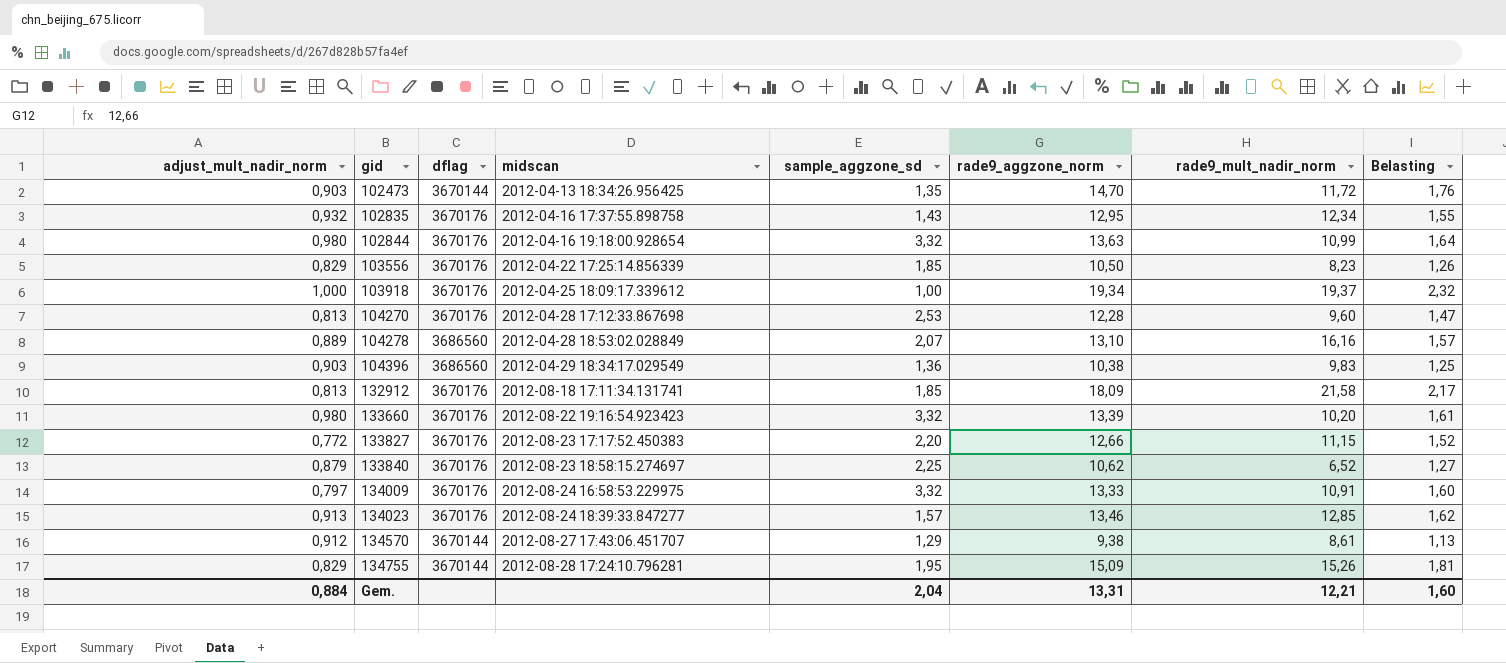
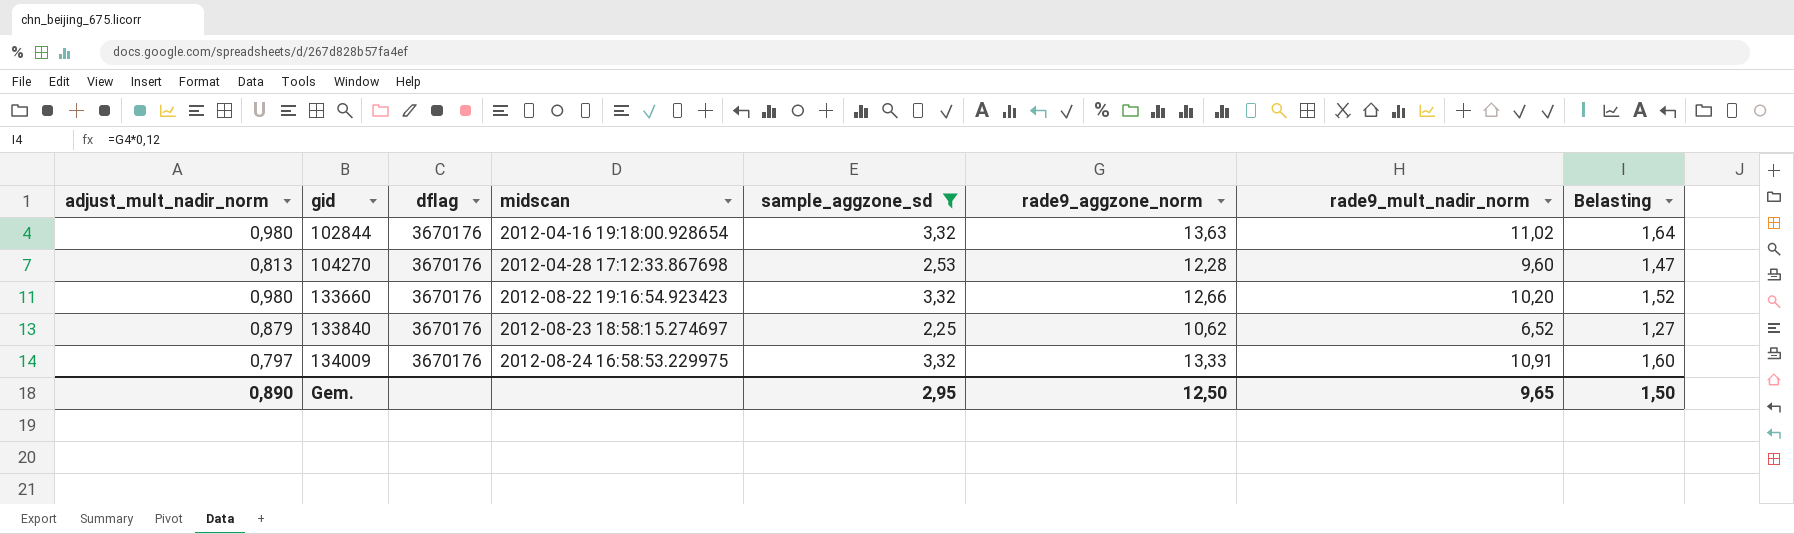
filter: none -> sample_aggzone_sd >= 2,25
102844 | rade9_mult_nadir_norm: 10,99 -> 11,02
133660 | rade9_aggzone_norm: 13,39 -> 12,66
133660 | Belasting: 1,61 -> 1,52
Gem. | adjust_mult_nadir_norm: 0,884 -> 0,890
Gem. | sample_aggzone_sd: 2,04 -> 2,95
Gem. | rade9_aggzone_norm: 13,31 -> 12,50
Gem. | rade9_mult_nadir_norm: 12,21 -> 9,65
Gem. | Belasting: 1,60 -> 1,50

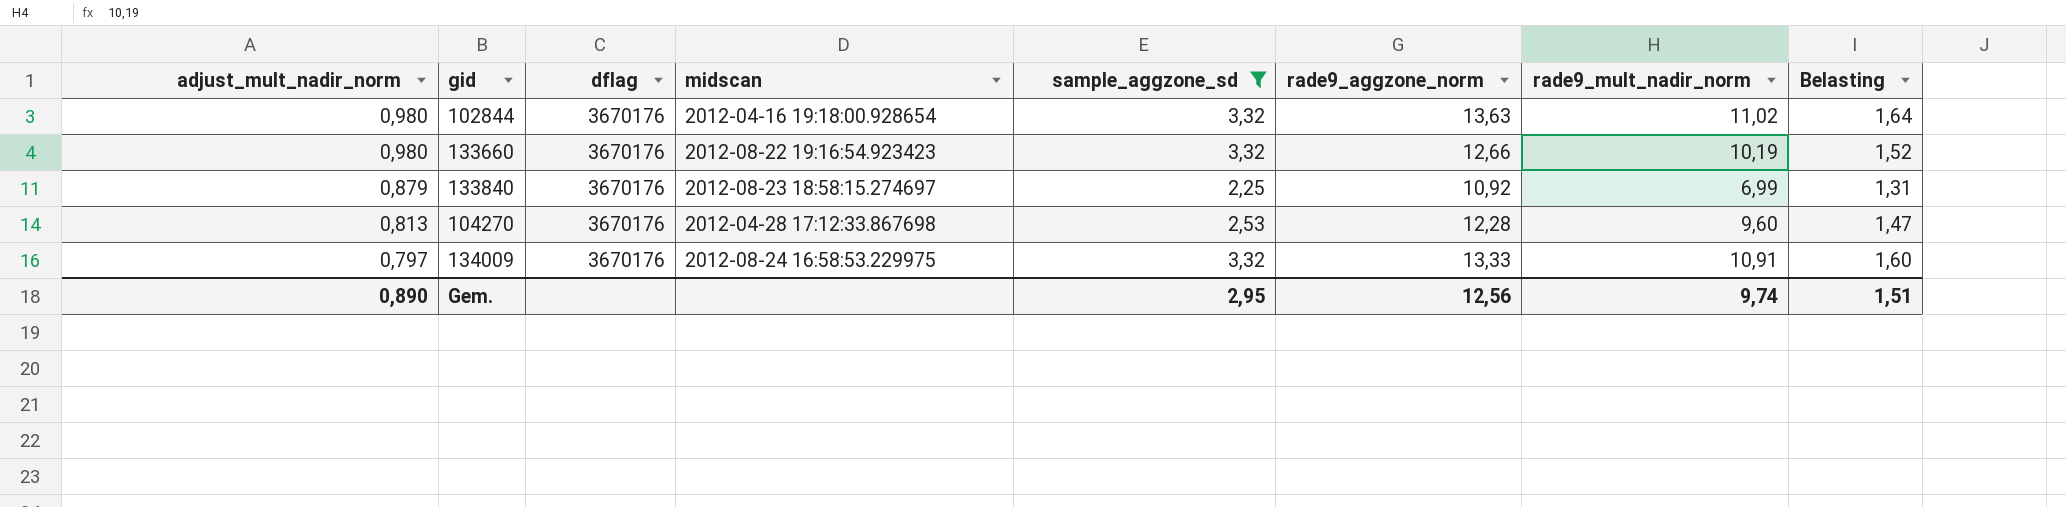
row order: gid ascending -> adjust_mult_nadir_norm descending
133660 | rade9_mult_nadir_norm: 10,20 -> 10,19
133840 | rade9_aggzone_norm: 10,62 -> 10,92
133840 | rade9_mult_nadir_norm: 6,52 -> 6,99
133840 | Belasting: 1,27 -> 1,31
Gem. | rade9_aggzone_norm: 12,50 -> 12,56
Gem. | rade9_mult_nadir_norm: 9,65 -> 9,74
Gem. | Belasting: 1,50 -> 1,51

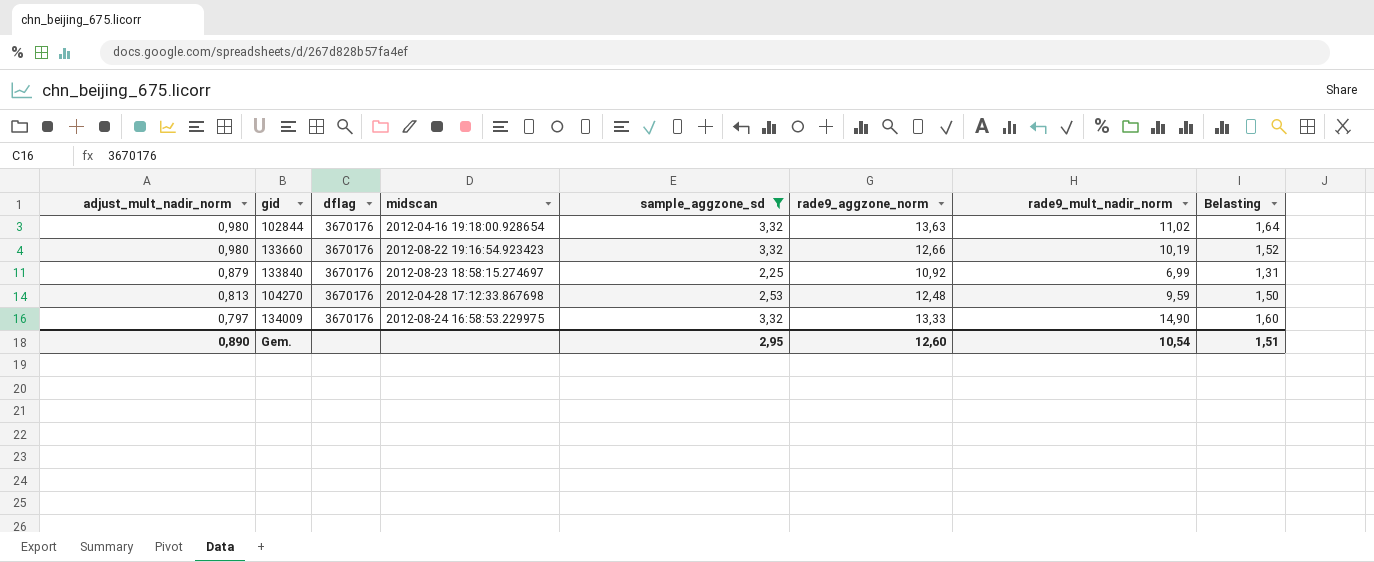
104270 | rade9_aggzone_norm: 12,28 -> 12,48
104270 | rade9_mult_nadir_norm: 9,60 -> 9,59
104270 | Belasting: 1,47 -> 1,50
134009 | rade9_mult_nadir_norm: 10,91 -> 14,90
Gem. | rade9_aggzone_norm: 12,56 -> 12,60
Gem. | rade9_mult_nadir_norm: 9,74 -> 10,54

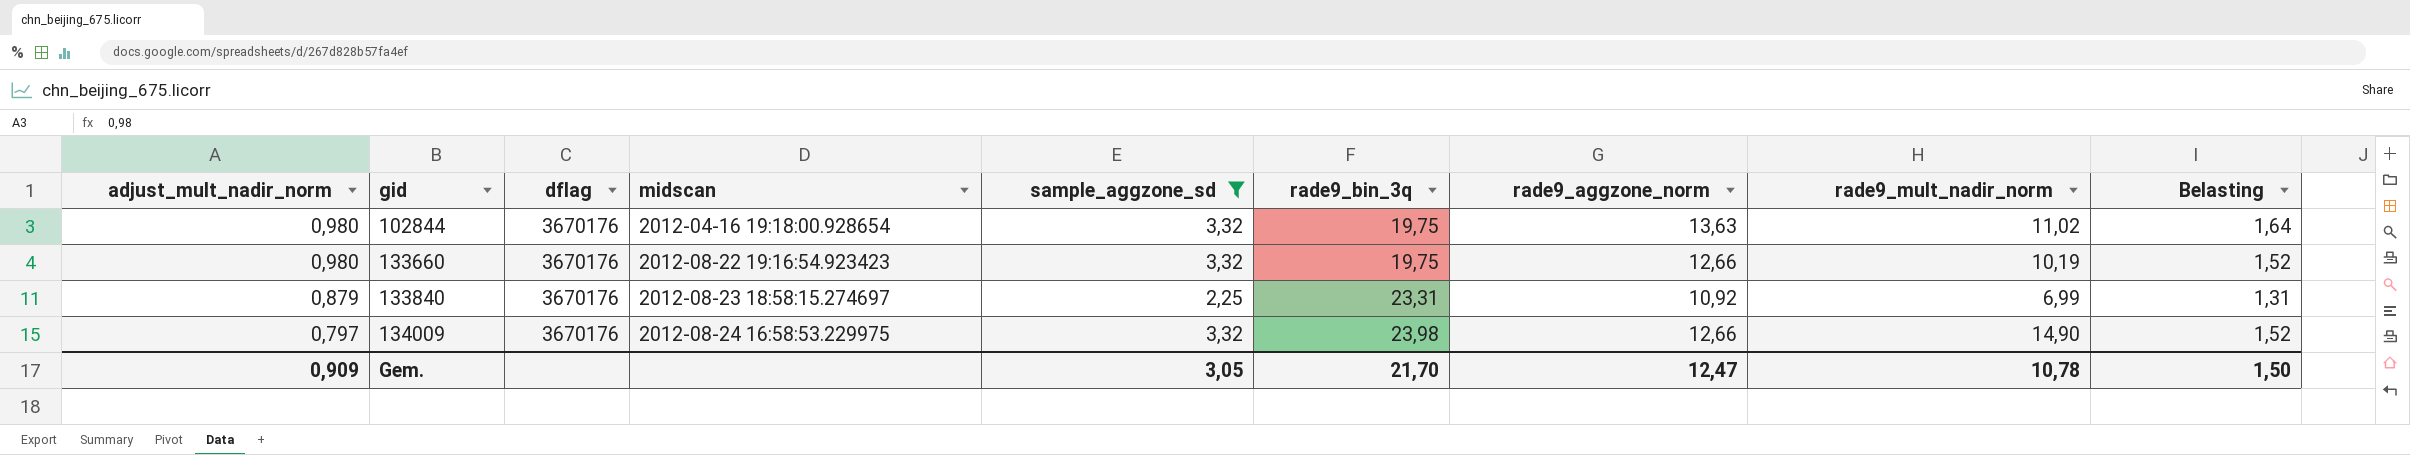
column rade9_bin_3q | position: none -> 6
row 104270: 0,813 | 3670176 | 2012-04-28 17:12:33.867698 | 2,53 | 12,48 | 9,59 | 1,50 -> none
134009 | rade9_aggzone_norm: 13,33 -> 12,66
134009 | Belasting: 1,60 -> 1,52
Gem. | adjust_mult_nadir_norm: 0,890 -> 0,909
Gem. | sample_aggzone_sd: 2,95 -> 3,05
Gem. | rade9_aggzone_norm: 12,60 -> 12,47
Gem. | rade9_mult_nadir_norm: 10,54 -> 10,78
Gem. | Belasting: 1,51 -> 1,50

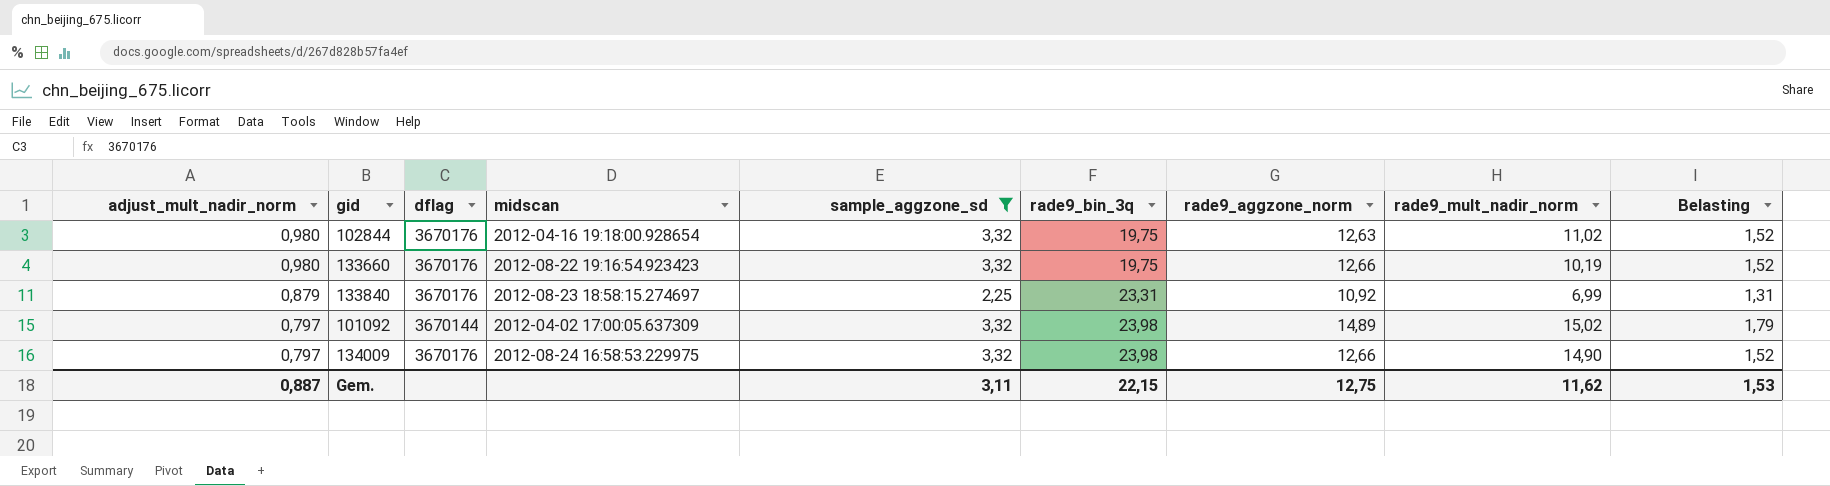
102844 | rade9_aggzone_norm: 13,63 -> 12,63
102844 | Belasting: 1,64 -> 1,52
row 101092: none -> 0,797 | 3670144 | 2012-04-02 17:00:05.637309 | 3,32 | 23,98 | 14,89 | 15,02 | 1,79
Gem. | adjust_mult_nadir_norm: 0,909 -> 0,887
Gem. | sample_aggzone_sd: 3,05 -> 3,11
Gem. | rade9_bin_3q: 21,70 -> 22,15
Gem. | rade9_aggzone_norm: 12,47 -> 12,75
Gem. | rade9_mult_nadir_norm: 10,78 -> 11,62
Gem. | Belasting: 1,50 -> 1,53

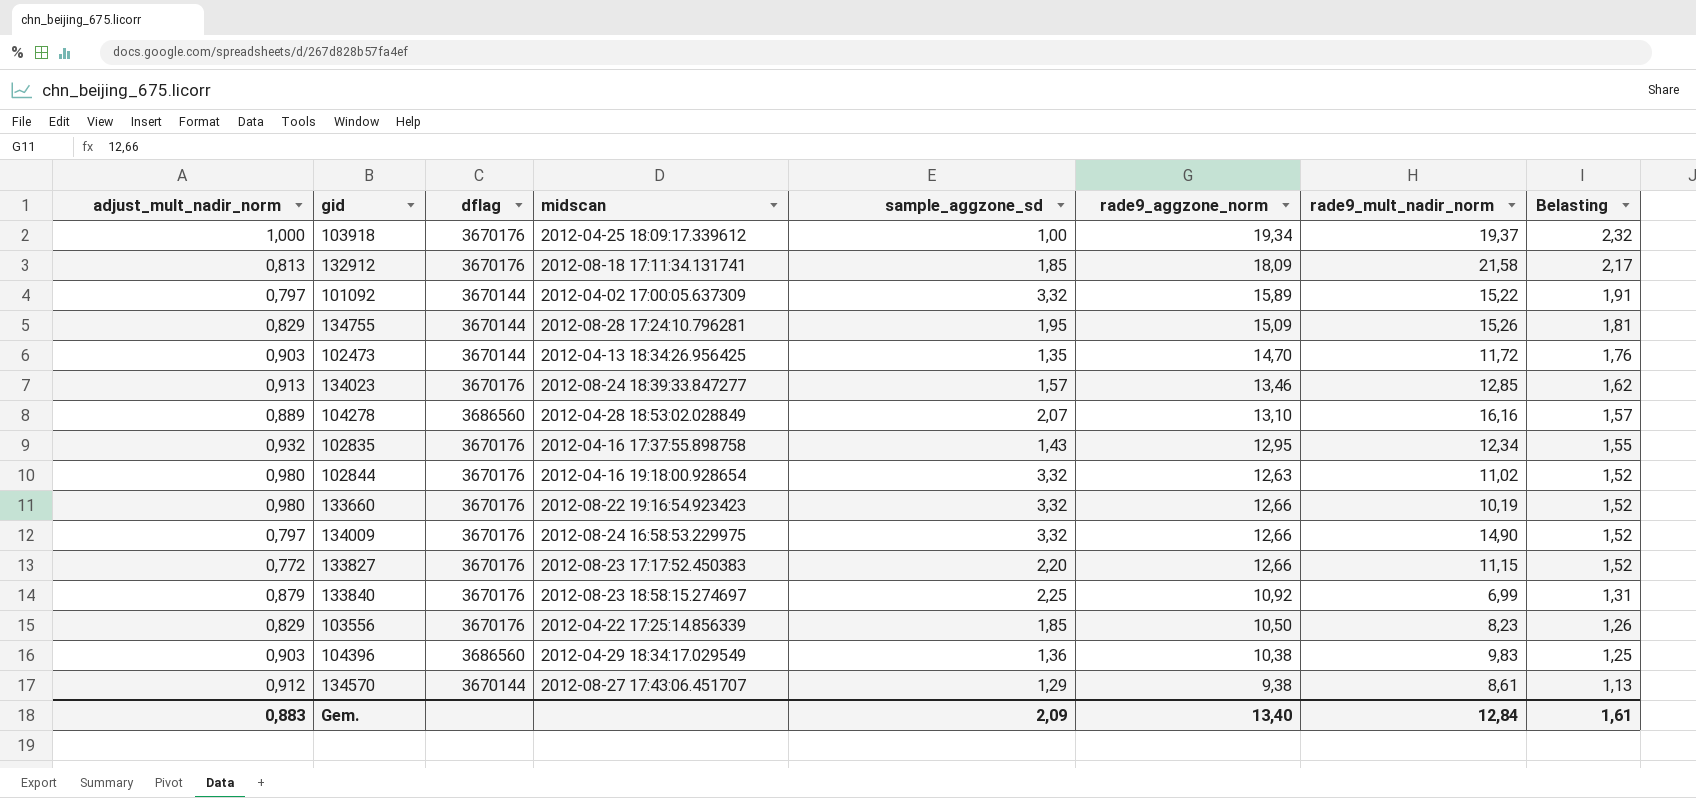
filter: sample_aggzone_sd >= 2,25 -> none
row order: adjust_mult_nadir_norm descending -> Belasting descending
column rade9_bin_3q | position: 6 -> none
101092 | rade9_aggzone_norm: 14,89 -> 15,89
101092 | rade9_mult_nadir_norm: 15,02 -> 15,22
101092 | Belasting: 1,79 -> 1,91
Gem. | adjust_mult_nadir_norm: 0,887 -> 0,883
Gem. | sample_aggzone_sd: 3,11 -> 2,09
Gem. | rade9_aggzone_norm: 12,75 -> 13,40
Gem. | rade9_mult_nadir_norm: 11,62 -> 12,84
Gem. | Belasting: 1,53 -> 1,61

